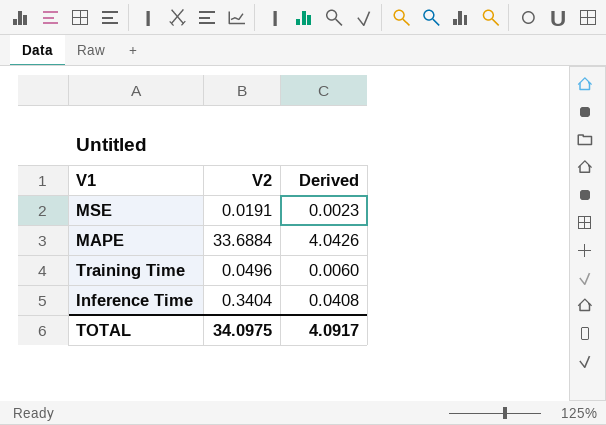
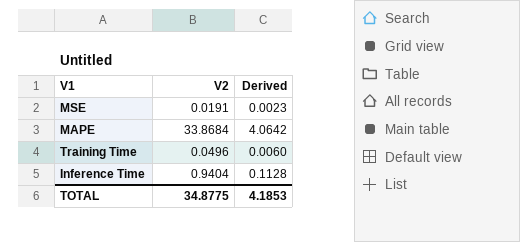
MAPE | V2: 33.6884 -> 33.8684
MAPE | Derived: 4.0426 -> 4.0642
Inference Time | V2: 0.3404 -> 0.9404
Inference Time | Derived: 0.0408 -> 0.1128
TOTAL | V2: 34.0975 -> 34.8775
TOTAL | Derived: 4.0917 -> 4.1853

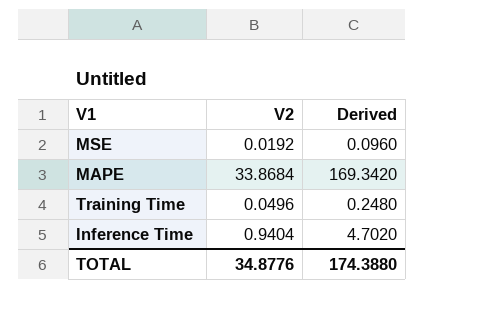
column Derived | formula: [V2] * 0.12 -> [V2] * 5
MSE | V2: 0.0191 -> 0.0192
TOTAL | V2: 34.8775 -> 34.8776
TOTAL | Derived: 4.1853 -> 174.3880

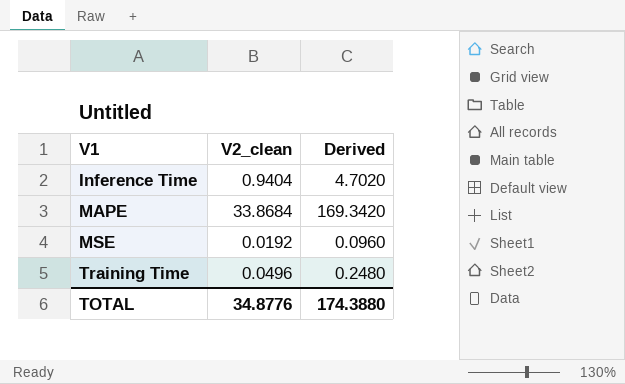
row order: none -> V1 ascending
column name: V2 -> V2_clean

